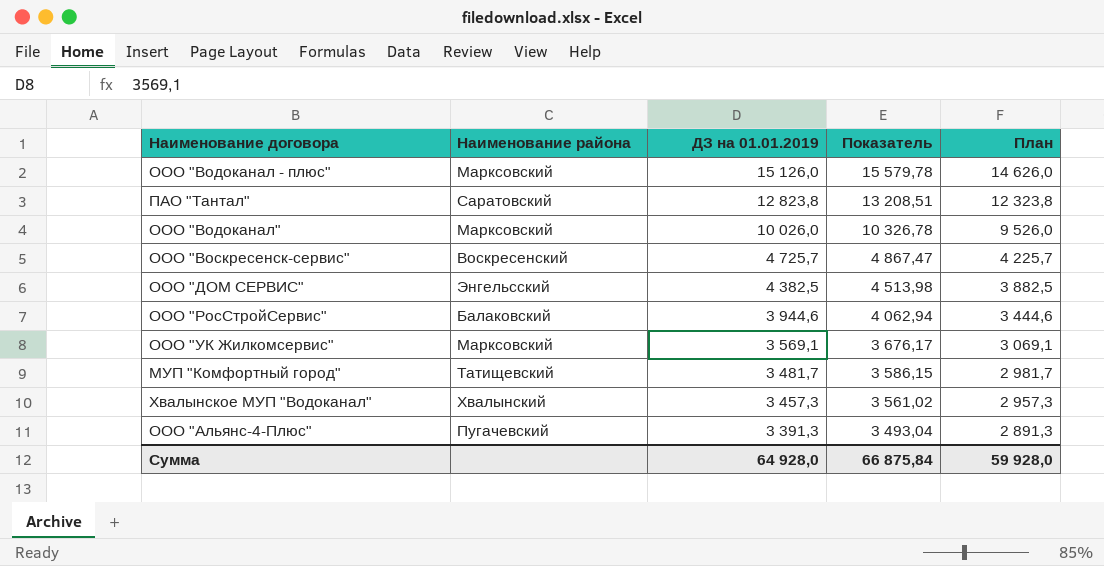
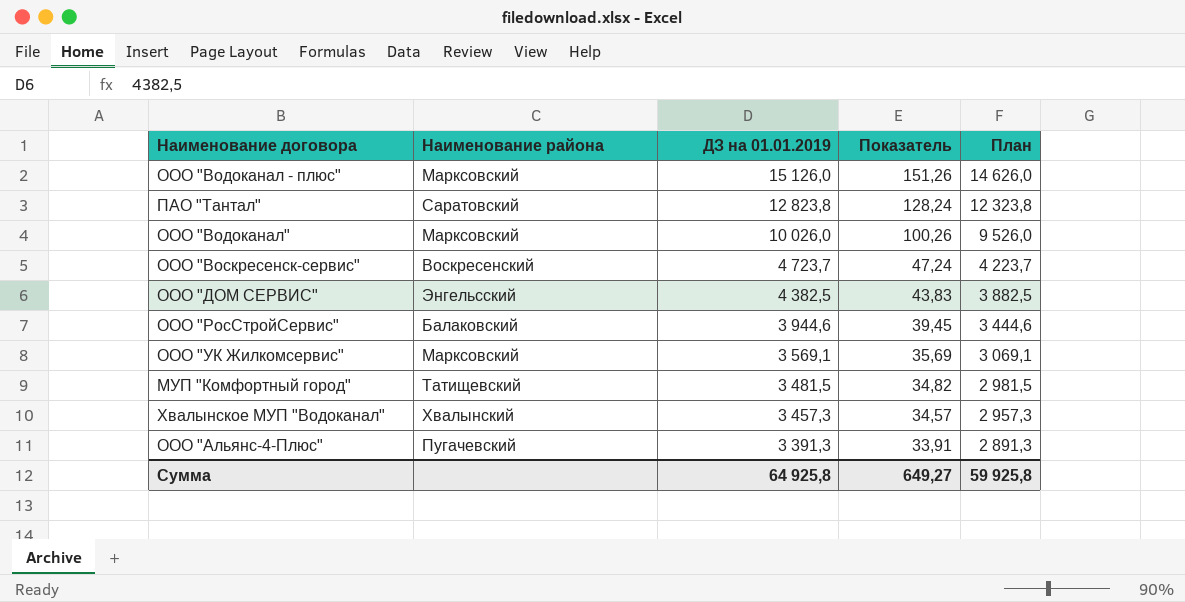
column Показатель | formula: [ДЗ на 01.01.2019] * 1,03 -> [ДЗ на 01.01.2019] * 0,01
ООО "Воскресенск-сервис" | ДЗ на 01.01.2019: 4 725,7 -> 4 723,7
ООО "Воскресенск-сервис" | План: 4 225,7 -> 4 223,7
МУП "Комфортный город" | ДЗ на 01.01.2019: 3 481,7 -> 3 481,5
МУП "Комфортный город" | План: 2 981,7 -> 2 981,5
Сумма | ДЗ на 01.01.2019: 64 928,0 -> 64 925,8
Сумма | Показатель: 66 875,84 -> 649,27
Сумма | План: 59 928,0 -> 59 925,8

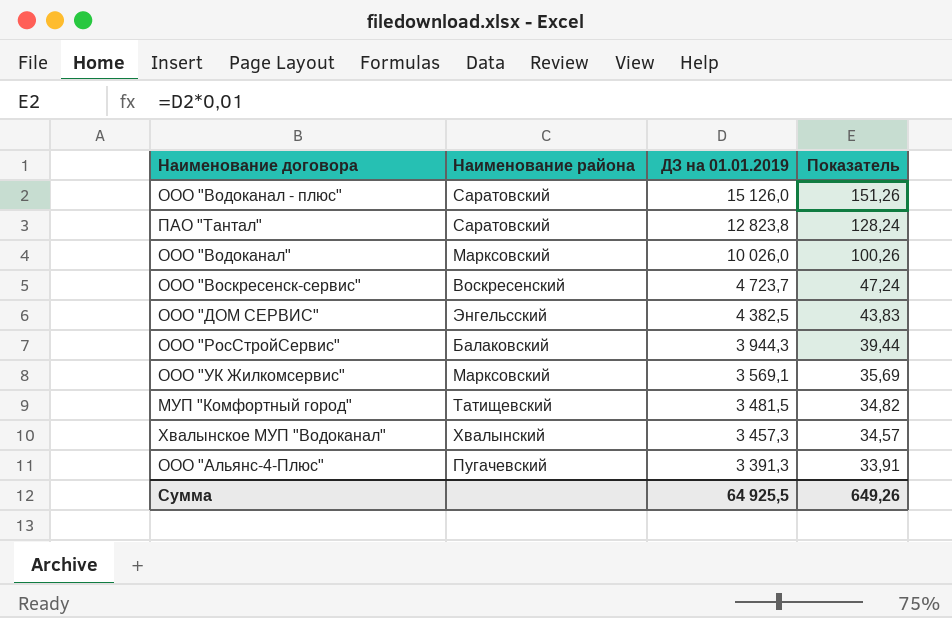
column План | formula: [ДЗ на 01.01.2019] - 500 -> none
ООО "Водоканал - плюс" | Наименование района: Марксовский -> Саратовский
ООО "РосСтройСервис" | ДЗ на 01.01.2019: 3 944,6 -> 3 944,3
ООО "РосСтройСервис" | Показатель: 39,45 -> 39,44
Сумма | ДЗ на 01.01.2019: 64 925,8 -> 64 925,5
Сумма | Показатель: 649,27 -> 649,26

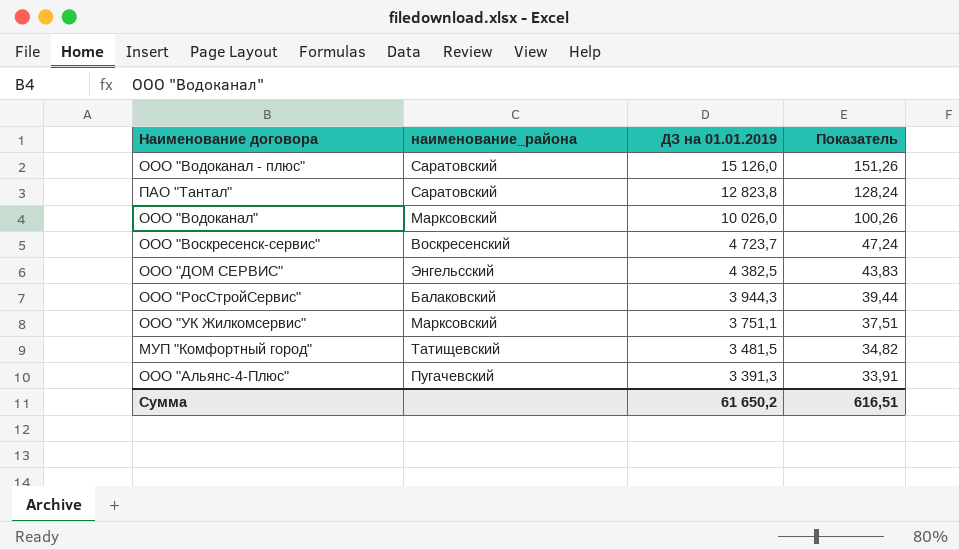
column name: Наименование района -> наименование_района
row Хвалынское МУП "Водоканал": Хвалынский | 3 457,3 | 34,57 -> none
ООО "УК Жилкомсервис" | ДЗ на 01.01.2019: 3 569,1 -> 3 751,1
ООО "УК Жилкомсервис" | Показатель: 35,69 -> 37,51
Сумма | ДЗ на 01.01.2019: 64 925,5 -> 61 650,2
Сумма | Показатель: 649,26 -> 616,51

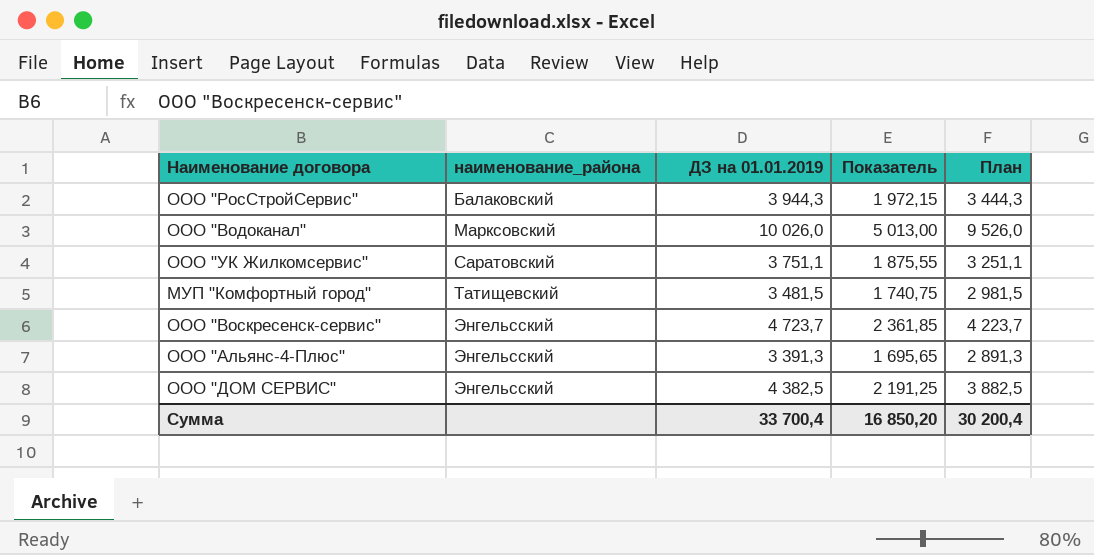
row order: ДЗ на 01.01.2019 descending -> наименование_района ascending
column Показатель | formula: [ДЗ на 01.01.2019] * 0,01 -> [ДЗ на 01.01.2019] * 0,5
column План | formula: none -> [ДЗ на 01.01.2019] - 500
row ООО "Водоканал - плюс": Саратовский | 15 126,0 | 151,26 -> none
row ПАО "Тантал": Саратовский | 12 823,8 | 128,24 -> none
ООО "УК Жилкомсервис" | наименование_района: Марксовский -> Саратовский
ООО "Воскресенск-сервис" | наименование_района: Воскресенский -> Энгельсский
ООО "Альянс-4-Плюс" | наименование_района: Пугачевский -> Энгельсский
Сумма | ДЗ на 01.01.2019: 61 650,2 -> 33 700,4
Сумма | Показатель: 616,51 -> 16 850,20

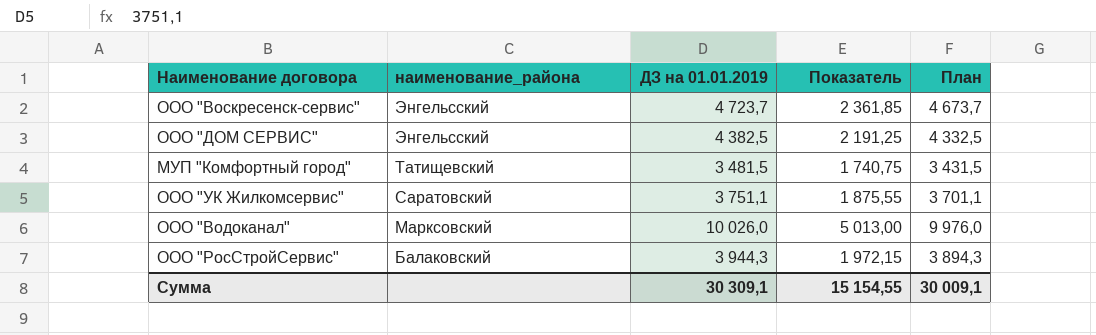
row order: наименование_района ascending -> наименование_района descending
column План | formula: [ДЗ на 01.01.2019] - 500 -> [ДЗ на 01.01.2019] - 50
row ООО "Альянс-4-Плюс": Энгельсский | 3 391,3 | 1 695,65 | 2 891,3 -> none
Сумма | ДЗ на 01.01.2019: 33 700,4 -> 30 309,1
Сумма | Показатель: 16 850,20 -> 15 154,55
Сумма | План: 30 200,4 -> 30 009,1

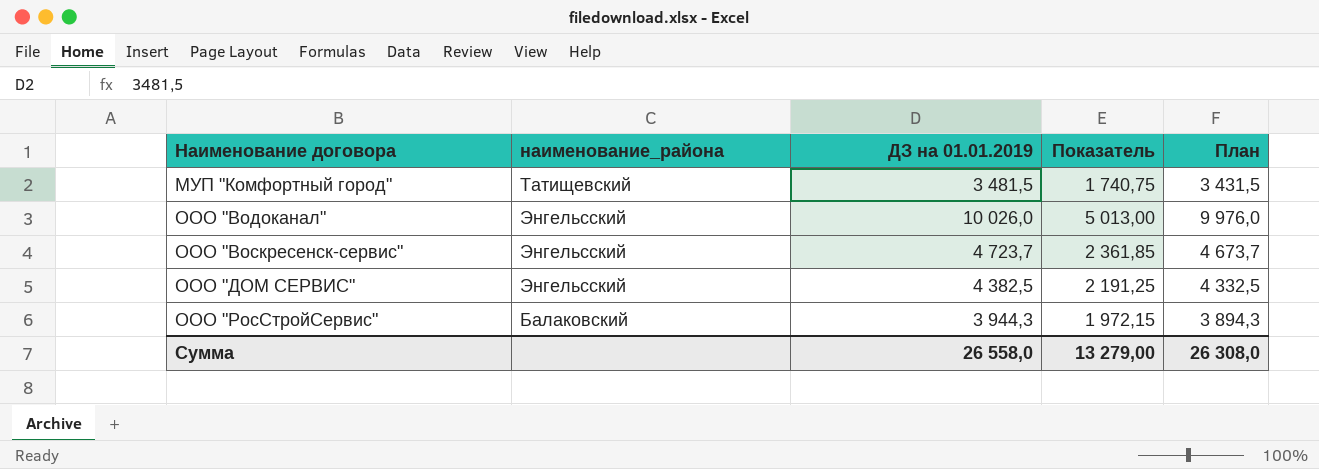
row order: наименование_района descending -> Наименование договора ascending
row ООО "УК Жилкомсервис": Саратовский | 3 751,1 | 1 875,55 | 3 701,1 -> none
ООО "Водоканал" | наименование_района: Марксовский -> Энгельсский
Сумма | ДЗ на 01.01.2019: 30 309,1 -> 26 558,0
Сумма | Показатель: 15 154,55 -> 13 279,00
Сумма | План: 30 009,1 -> 26 308,0

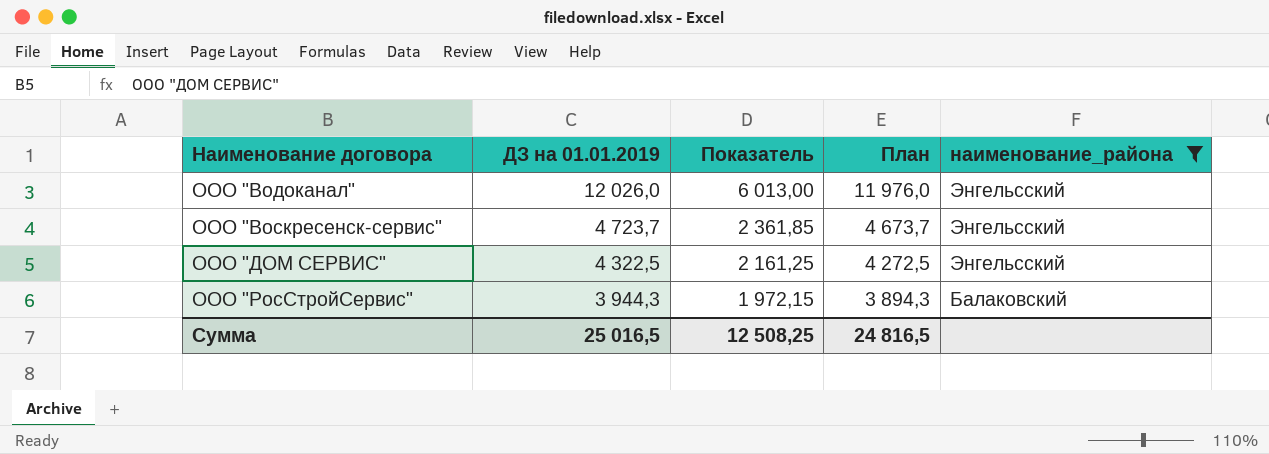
filter: none -> наименование_района != Татищевский
column наименование_района | position: 2 -> 5
ООО "Водоканал" | ДЗ на 01.01.2019: 10 026,0 -> 12 026,0
ООО "Водоканал" | Показатель: 5 013,00 -> 6 013,00
ООО "Водоканал" | План: 9 976,0 -> 11 976,0
ООО "ДОМ СЕРВИС" | ДЗ на 01.01.2019: 4 382,5 -> 4 322,5
ООО "ДОМ СЕРВИС" | Показатель: 2 191,25 -> 2 161,25
ООО "ДОМ СЕРВИС" | План: 4 332,5 -> 4 272,5
Сумма | ДЗ на 01.01.2019: 26 558,0 -> 25 016,5
Сумма | Показатель: 13 279,00 -> 12 508,25
Сумма | План: 26 308,0 -> 24 816,5

